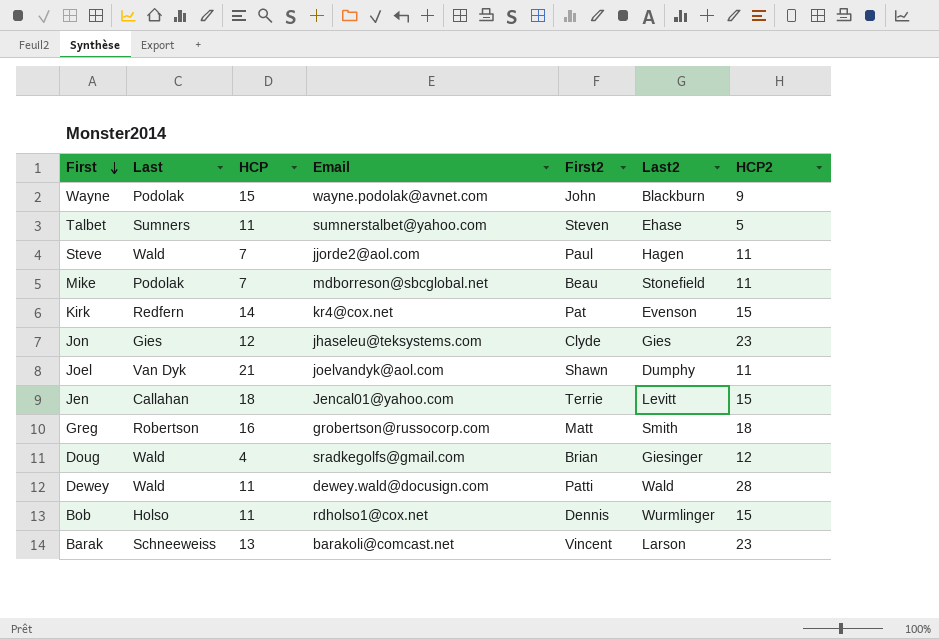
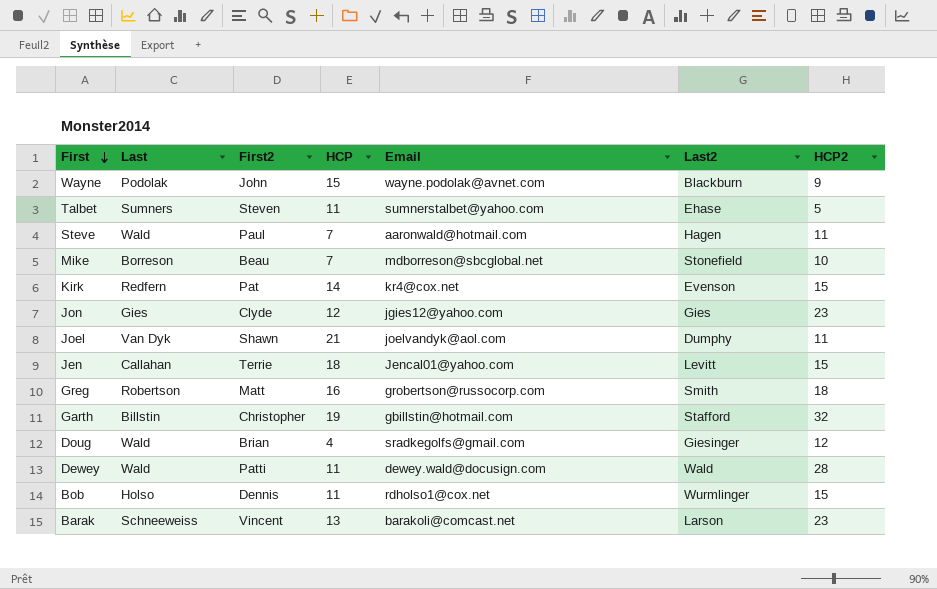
column First2 | position: 5 -> 3
Steve | Email: jjorde2@aol.com -> aaronwald@hotmail.com
Mike | Last: Podolak -> Borreson
Mike | HCP2: 11 -> 10
Jon | Email: jhaseleu@teksystems.com -> jgies12@yahoo.com
row Garth: none -> Billstin | Christopher | 19 | gbillstin@hotmail.com | Stafford | 32

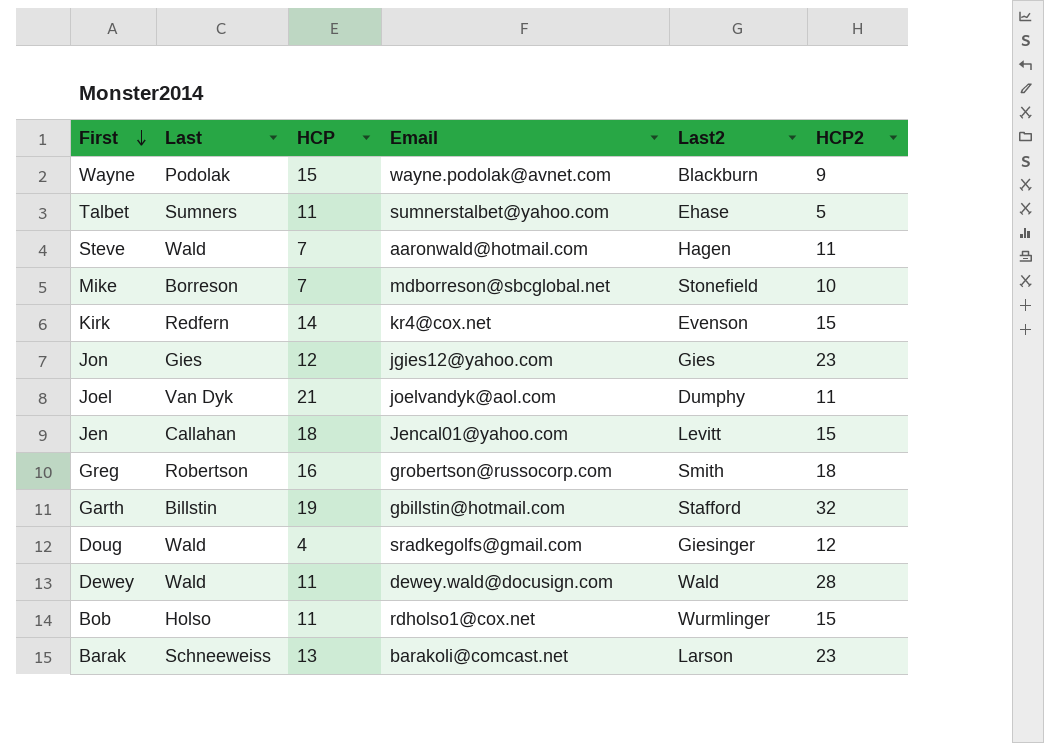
column First2 | position: 3 -> none

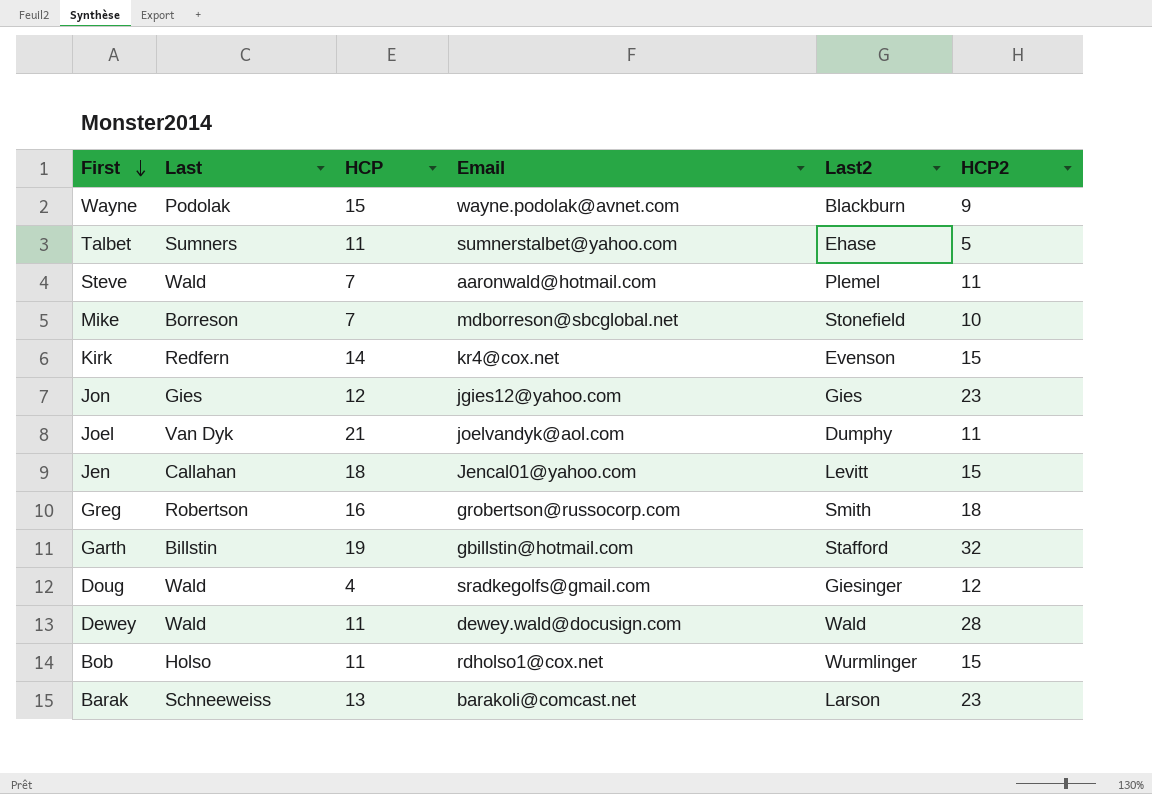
Steve | Last2: Hagen -> Plemel

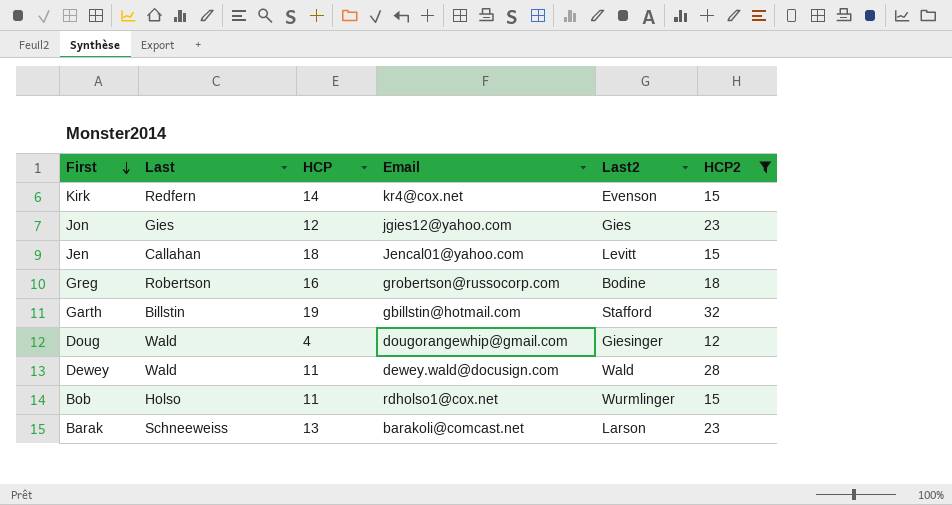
filter: none -> HCP2 >= 12
Greg | Last2: Smith -> Bodine
Doug | Email: sradkegolfs@gmail.com -> dougorangewhip@gmail.com

